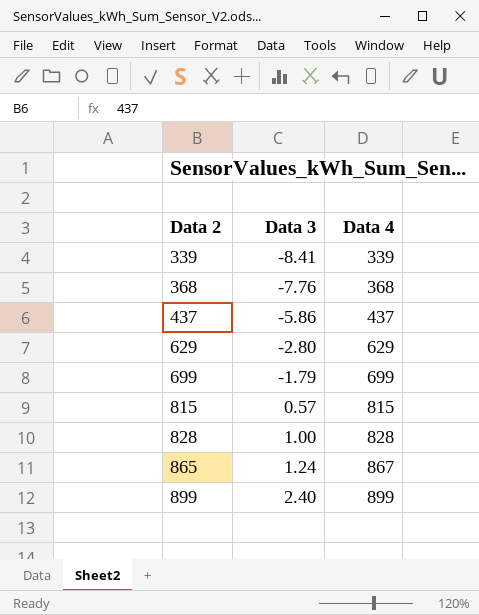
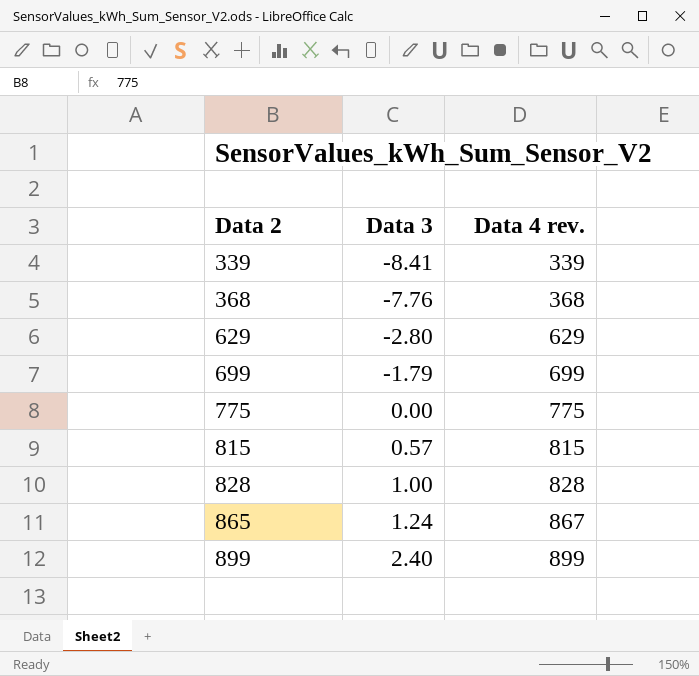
column name: Data 4 -> Data 4 rev.
row 437: -5.86 | 437 -> none
row 775: none -> 0.00 | 775

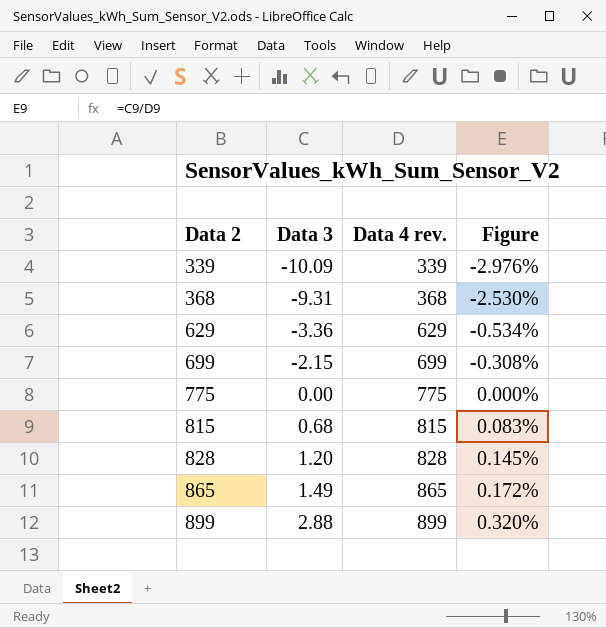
column Figure | formula: none -> [Data 3] / [Data 4 rev.]
339 | Data 3: -8.41 -> -10.09
368 | Data 3: -7.76 -> -9.31
629 | Data 3: -2.80 -> -3.36
699 | Data 3: -1.79 -> -2.15
815 | Data 3: 0.57 -> 0.68
828 | Data 3: 1.00 -> 1.20
865 | Data 3: 1.24 -> 1.49
865 | Data 4 rev.: 867 -> 865
899 | Data 3: 2.40 -> 2.88

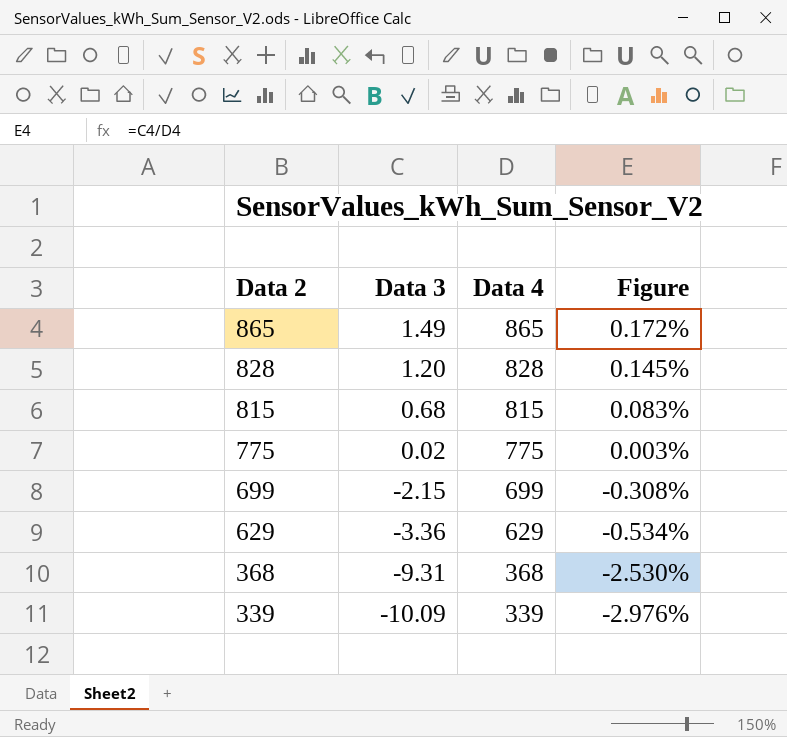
row order: Data 2 ascending -> Data 2 descending
column name: Data 4 rev. -> Data 4
row 899: 2.88 | 899 | 0.320% -> none
775 | Data 3: 0.00 -> 0.02
775 | Figure: 0.000% -> 0.003%

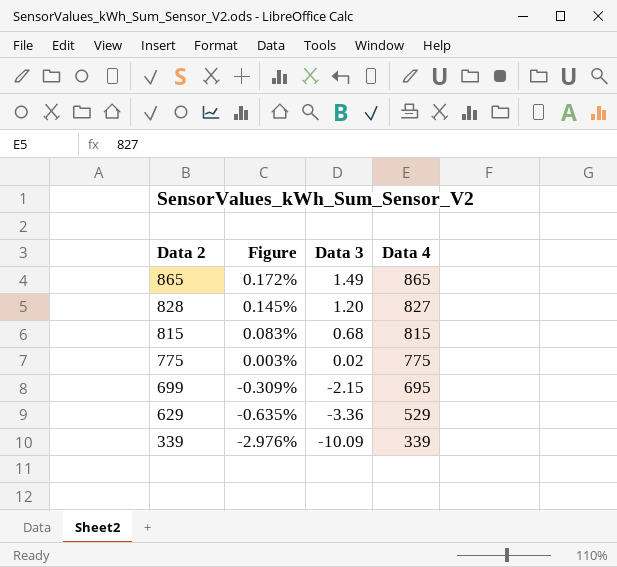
column Figure | position: 4 -> 2
row 368: -9.31 | 368 | -2.530% -> none
828 | Data 4: 828 -> 827
699 | Figure: -0.308% -> -0.309%
699 | Data 4: 699 -> 695
629 | Figure: -0.534% -> -0.635%
629 | Data 4: 629 -> 529

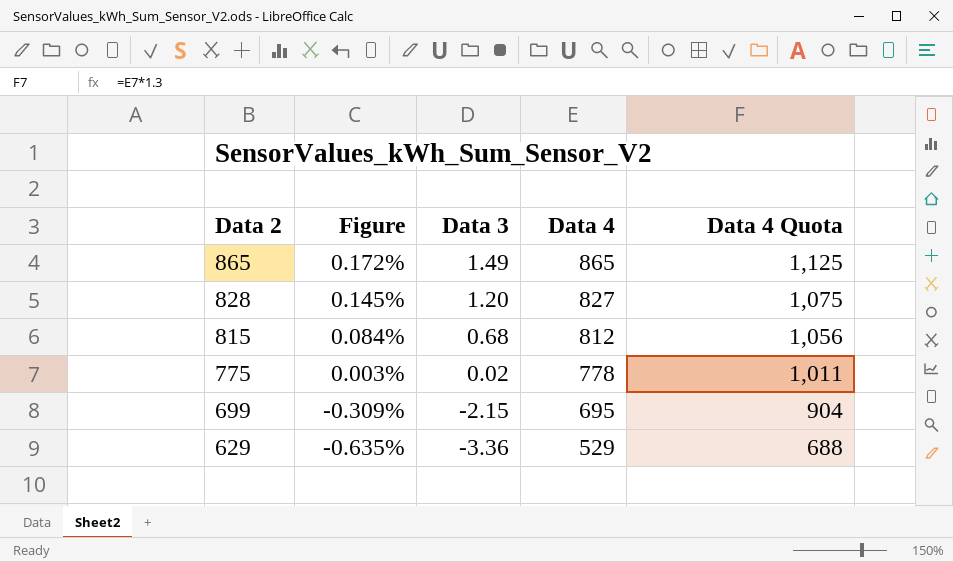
column Data 4 Quota | formula: none -> [Data 4] * 1.3
row 339: -2.976% | -10.09 | 339 -> none
815 | Figure: 0.083% -> 0.084%
815 | Data 4: 815 -> 812
775 | Data 4: 775 -> 778

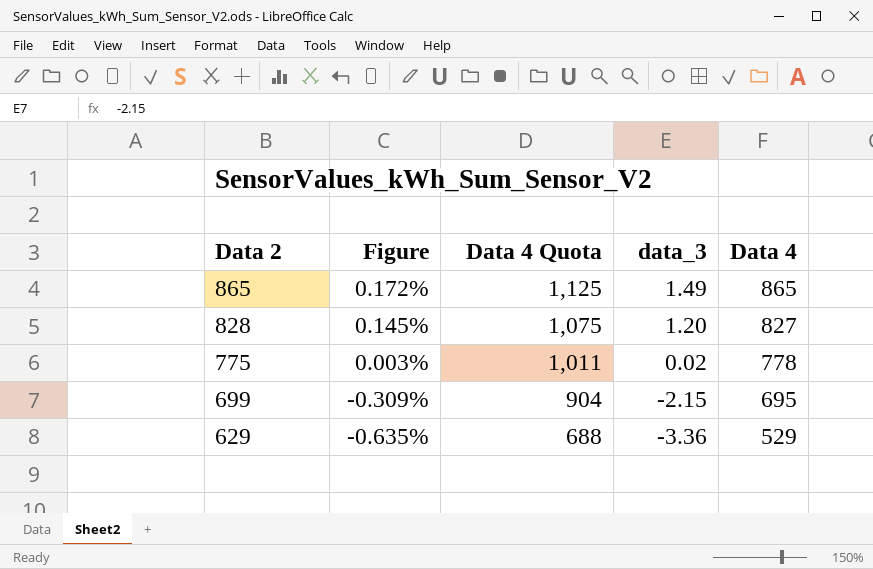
column Data 4 Quota | position: 5 -> 3
column name: Data 3 -> data_3
row 815: 0.084% | 0.68 | 812 | 1,056 -> none

